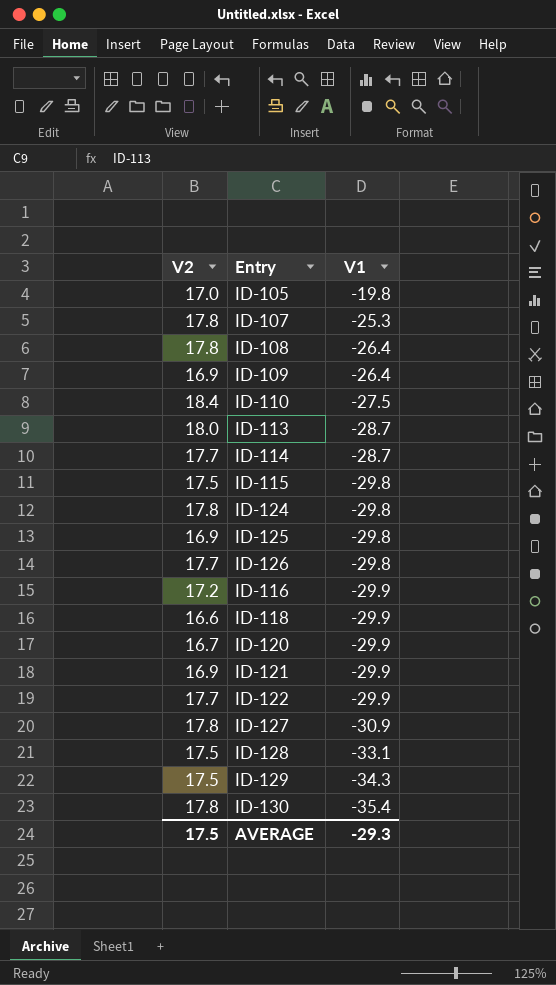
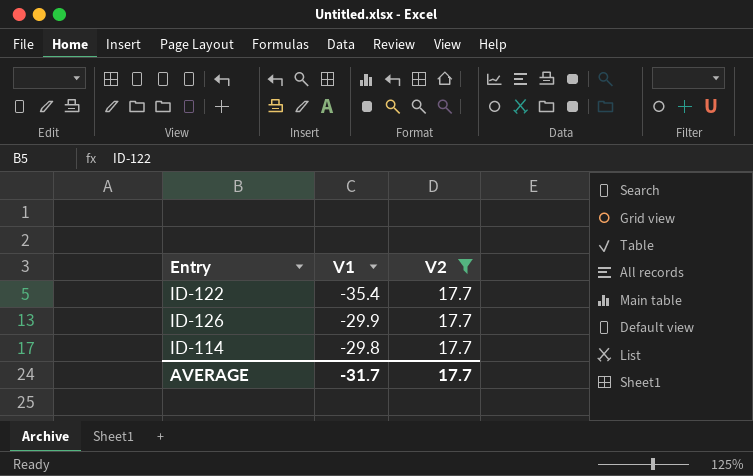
filter: none -> V2 = 17.7
row order: V1 descending -> V1 ascending
column V2 | position: 1 -> 3
ID-122 | V1: -29.9 -> -35.4
ID-126 | V1: -29.8 -> -29.9
ID-114 | V1: -28.7 -> -29.8
AVERAGE | V1: -29.3 -> -31.7
AVERAGE | V2: 17.5 -> 17.7

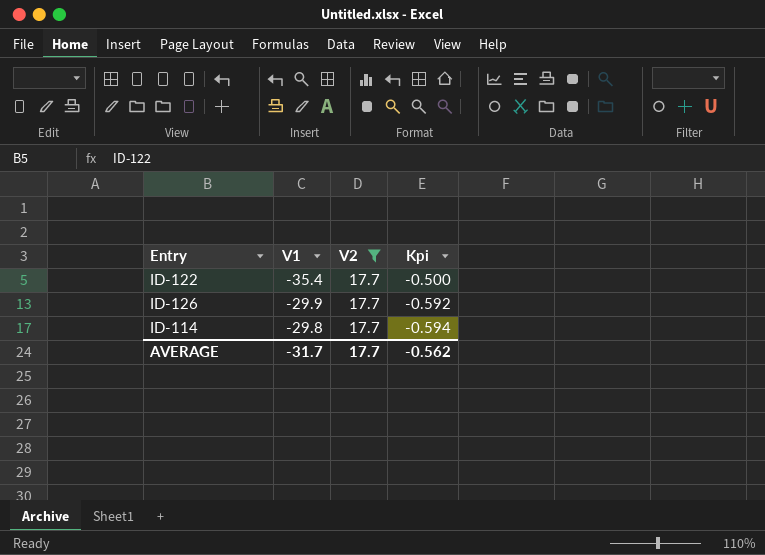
column Kpi | formula: none -> [V2] / [V1]

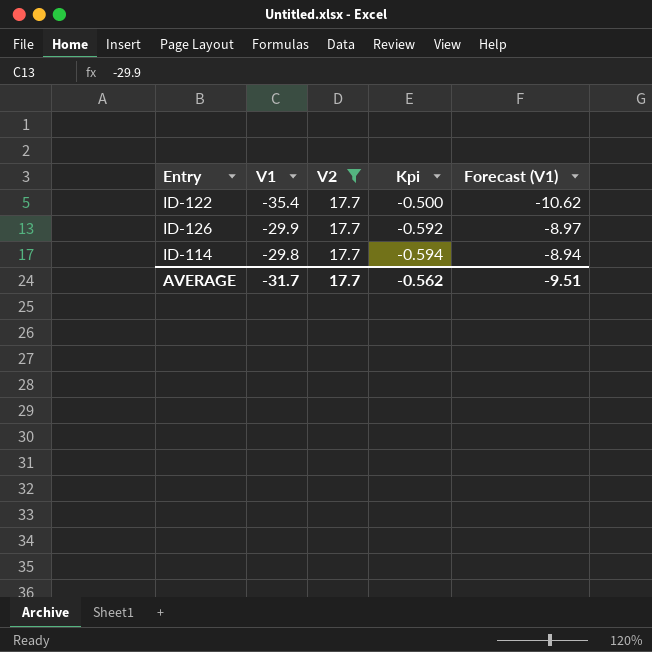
column Forecast (V1) | formula: none -> [V1] * 0.3

